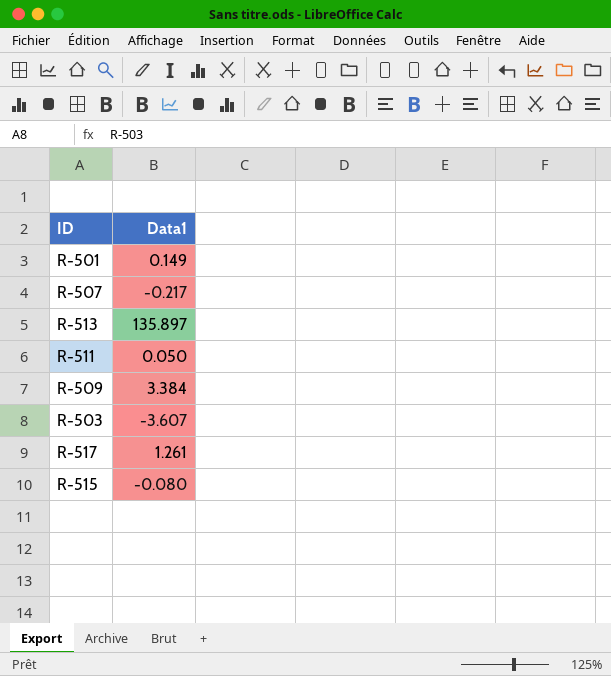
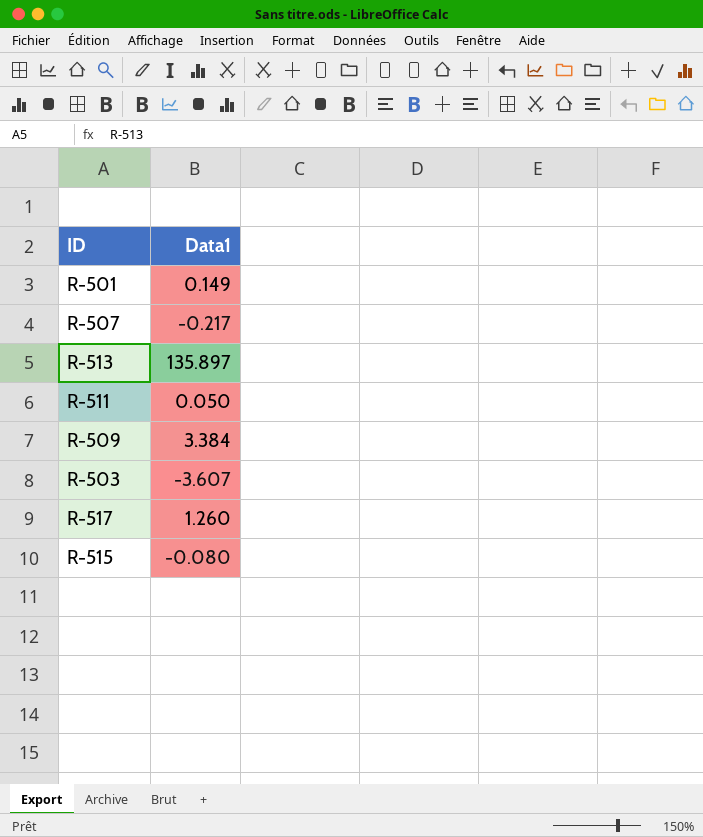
R-517 | Data1: 1.261 -> 1.260

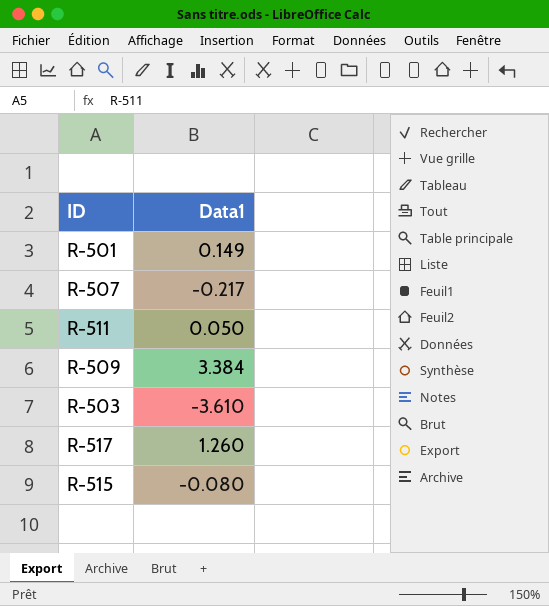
row R-513: 135.897 -> none
R-503 | Data1: -3.607 -> -3.610

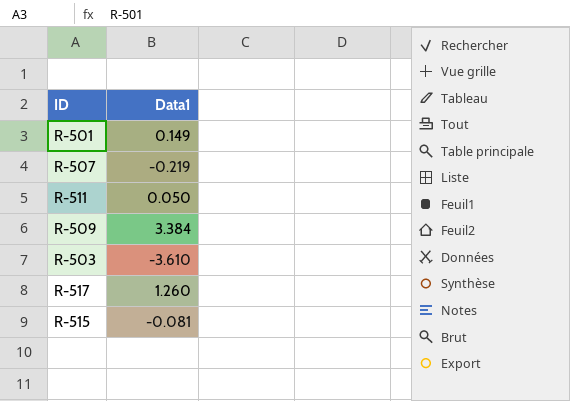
R-507 | Data1: -0.217 -> -0.219
R-515 | Data1: -0.080 -> -0.081

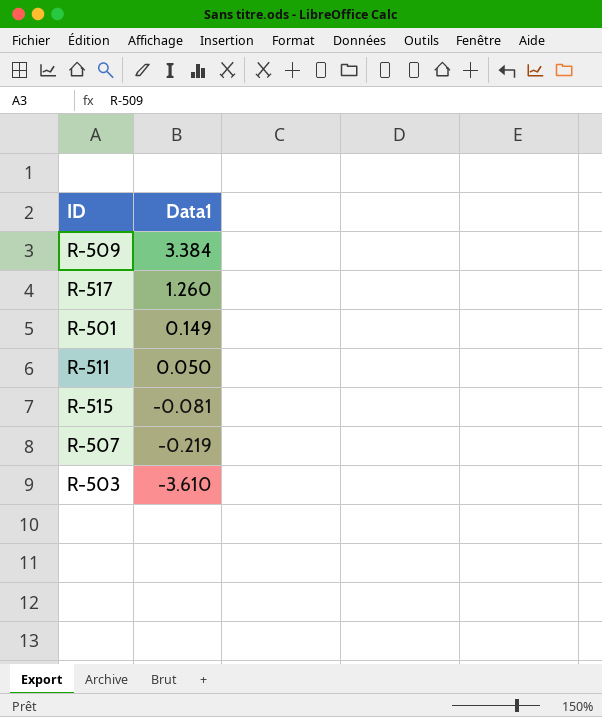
row order: none -> Data1 descending

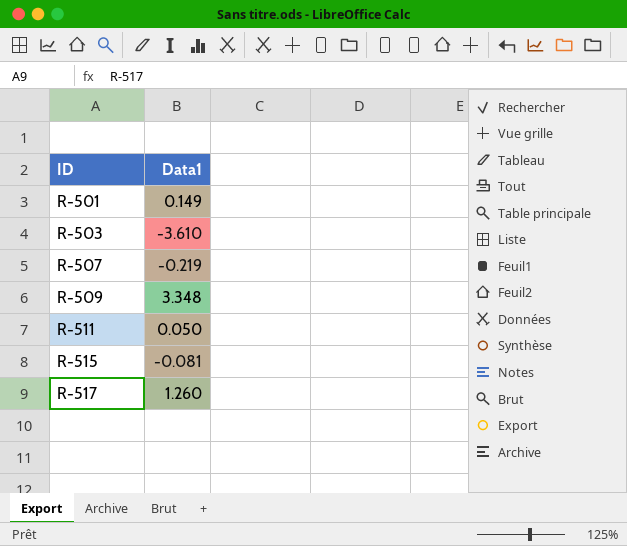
row order: Data1 descending -> ID ascending
R-509 | Data1: 3.384 -> 3.348

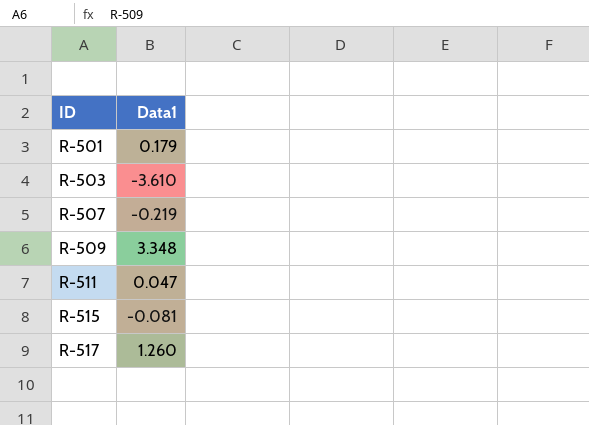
R-501 | Data1: 0.149 -> 0.179
R-511 | Data1: 0.050 -> 0.047

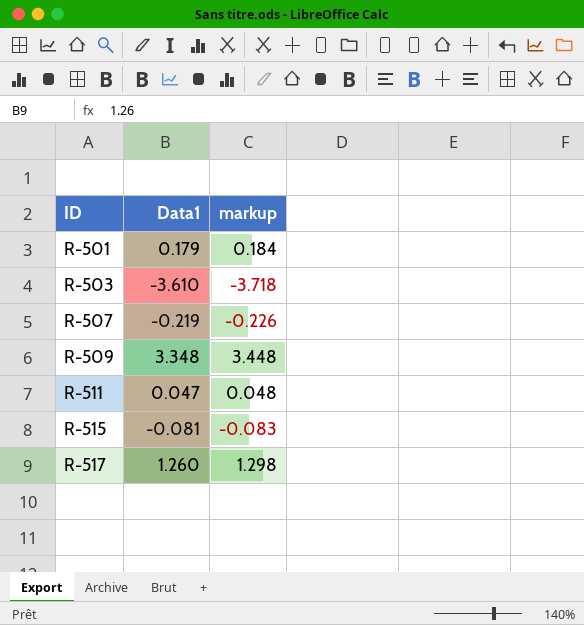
column markup | formula: none -> [Data1] * 1.03

